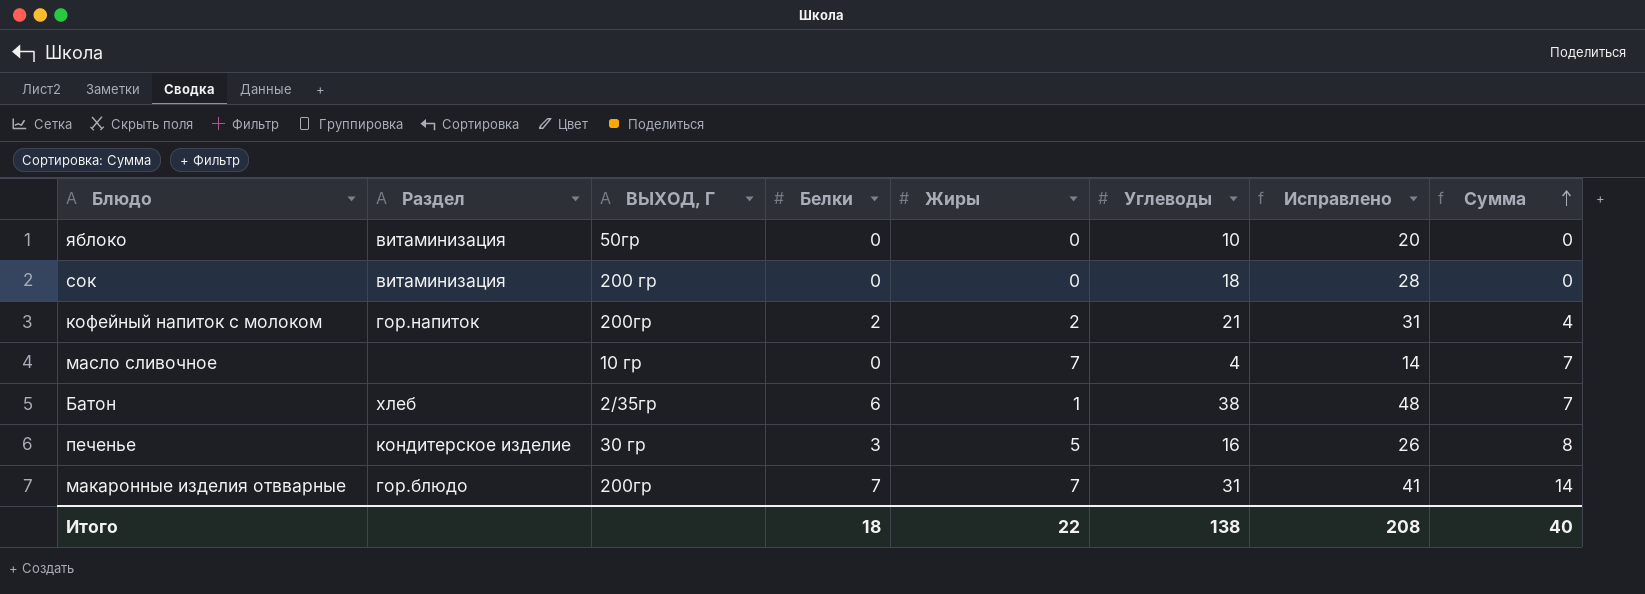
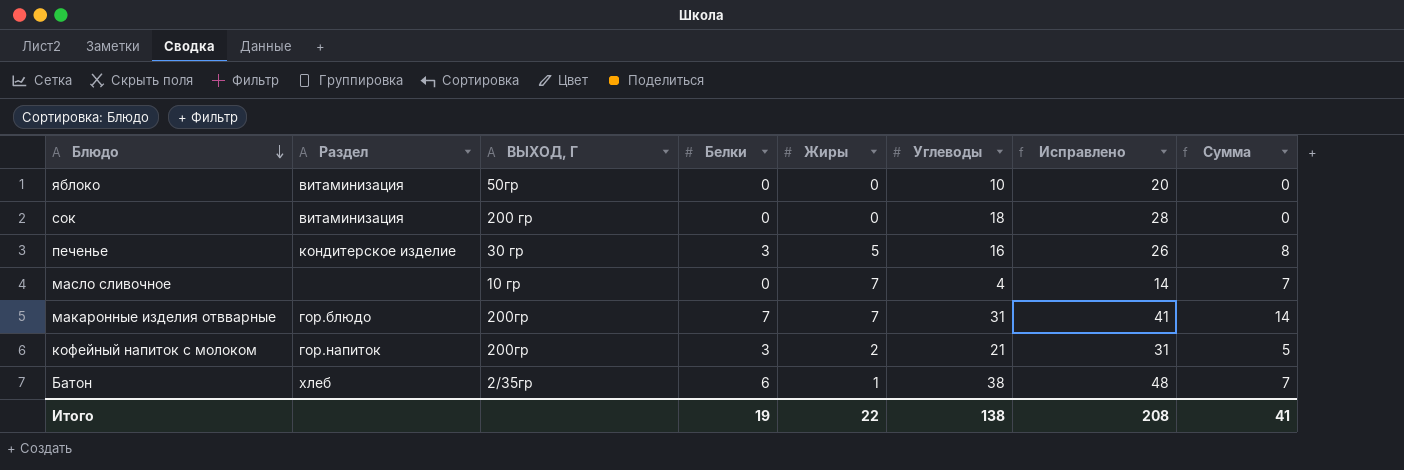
row order: Сумма ascending -> Блюдо descending
кофейный напиток с молоком | Белки: 2 -> 3
кофейный напиток с молоком | Сумма: 4 -> 5
Итого | Белки: 18 -> 19
Итого | Сумма: 40 -> 41

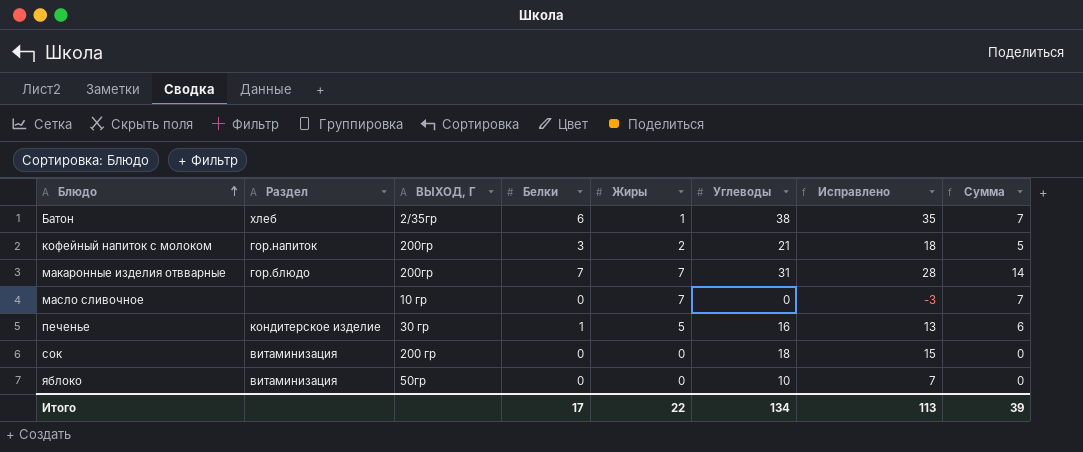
row order: Блюдо descending -> Блюдо ascending
column Исправлено | formula: [Углеводы] + 10 -> [Углеводы] - 3
масло сливочное | Углеводы: 4 -> 0
печенье | Белки: 3 -> 1
печенье | Сумма: 8 -> 6
Итого | Белки: 19 -> 17
Итого | Углеводы: 138 -> 134
Итого | Исправлено: 208 -> 113
Итого | Сумма: 41 -> 39

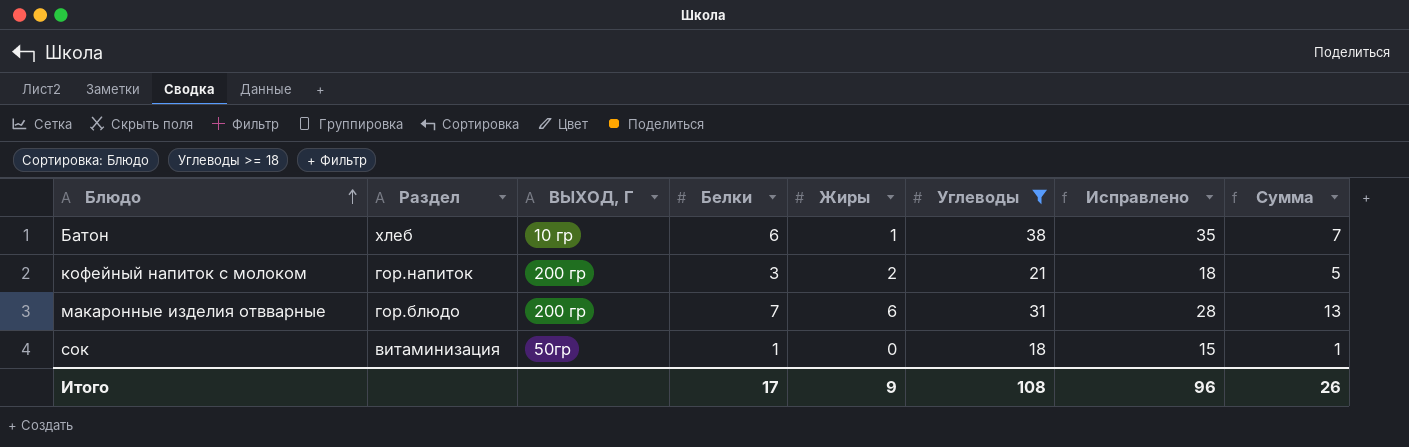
filter: none -> Углеводы >= 18
Батон | ВЫХОД, Г: 2/35гр -> 10 гр
кофейный напиток с молоком | ВЫХОД, Г: 200гр -> 200 гр
макаронные изделия отвварные | ВЫХОД, Г: 200гр -> 200 гр
макаронные изделия отвварные | Жиры: 7 -> 6
макаронные изделия отвварные | Сумма: 14 -> 13
сок | ВЫХОД, Г: 200 гр -> 50гр
сок | Белки: 0 -> 1
сок | Сумма: 0 -> 1
Итого | Жиры: 22 -> 9
Итого | Углеводы: 134 -> 108
Итого | Исправлено: 113 -> 96
Итого | Сумма: 39 -> 26

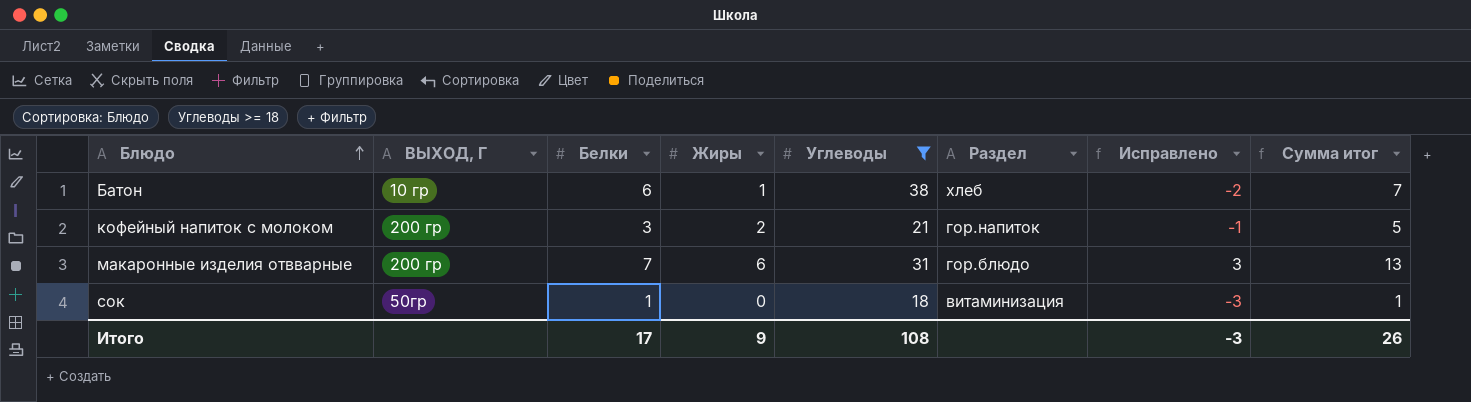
column Раздел | position: 2 -> 6
column Исправлено | formula: [Углеводы] - 3 -> [Жиры] - 3
column name: Сумма -> Сумма итог
Итого | Исправлено: 96 -> -3

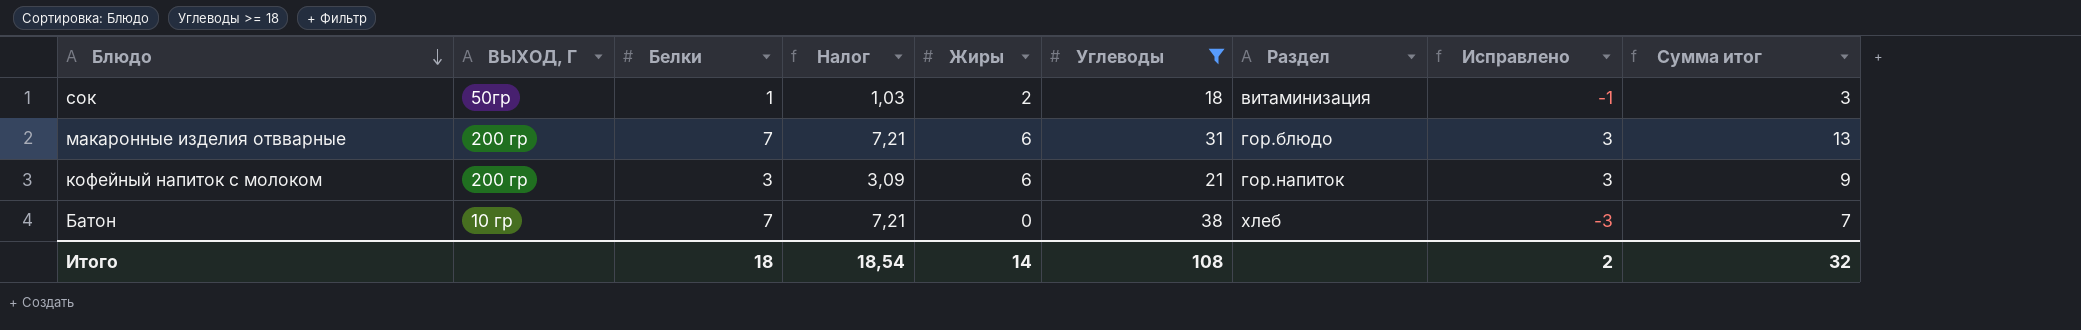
row order: Блюдо ascending -> Блюдо descending
column Налог | formula: none -> [Белки] * 1,03
сок | Жиры: 0 -> 2
сок | Исправлено: -3 -> -1
сок | Сумма итог: 1 -> 3
кофейный напиток с молоком | Жиры: 2 -> 6
кофейный напиток с молоком | Исправлено: -1 -> 3
кофейный напиток с молоком | Сумма итог: 5 -> 9
Батон | Белки: 6 -> 7
Батон | Жиры: 1 -> 0
Батон | Исправлено: -2 -> -3
Итого | Белки: 17 -> 18
Итого | Жиры: 9 -> 14
Итого | Исправлено: -3 -> 2
Итого | Сумма итог: 26 -> 32

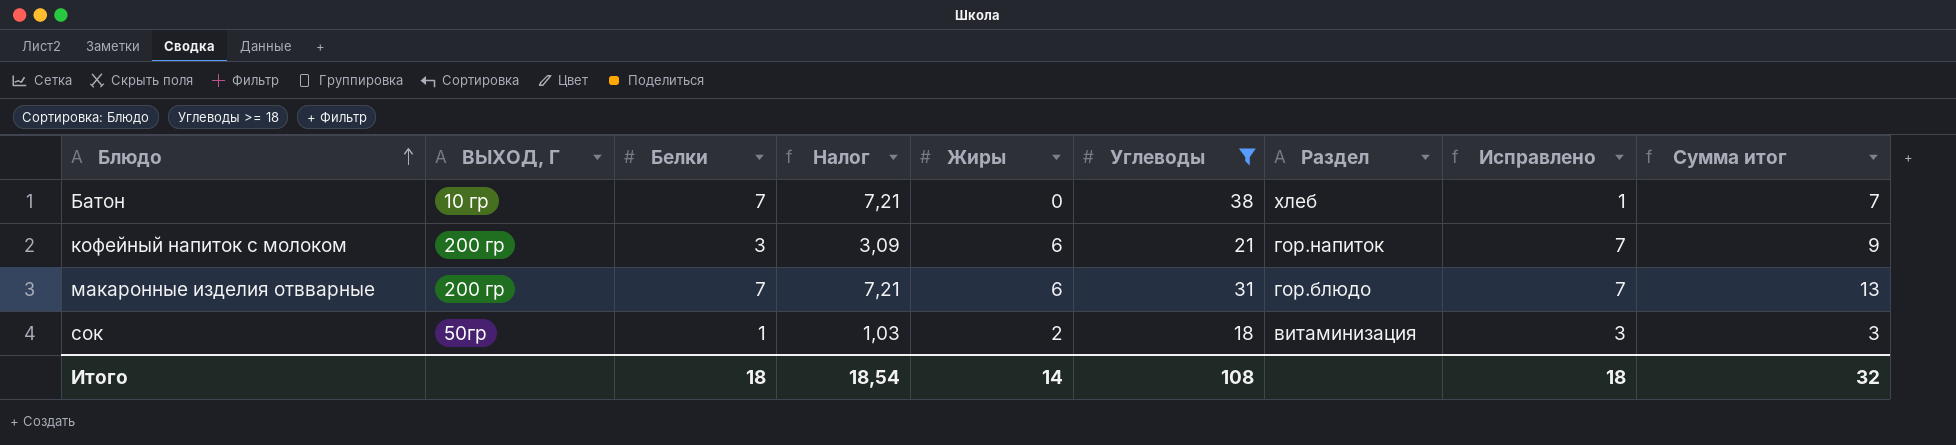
row order: Блюдо descending -> Блюдо ascending
column Исправлено | formula: [Жиры] - 3 -> [Жиры] + 1
Итого | Исправлено: 2 -> 18

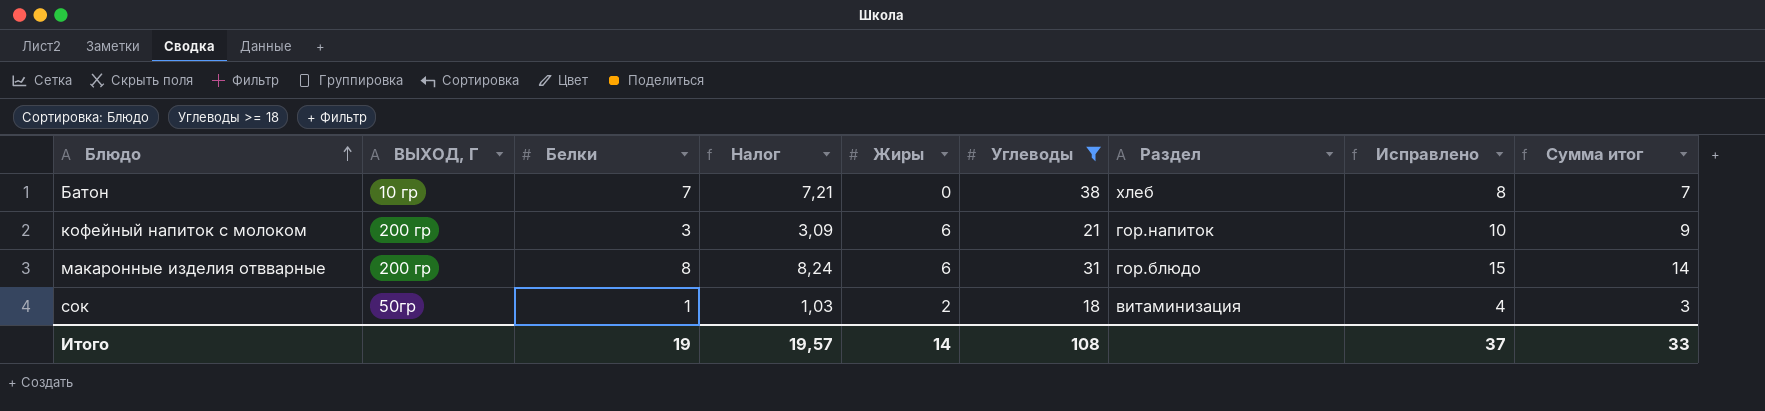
column Исправлено | formula: [Жиры] + 1 -> [Сумма итог] + 1
макаронные изделия отвварные | Белки: 7 -> 8
макаронные изделия отвварные | Налог: 7,21 -> 8,24
макаронные изделия отвварные | Сумма итог: 13 -> 14
Итого | Белки: 18 -> 19
Итого | Налог: 18,54 -> 19,57
Итого | Исправлено: 18 -> 37
Итого | Сумма итог: 32 -> 33

